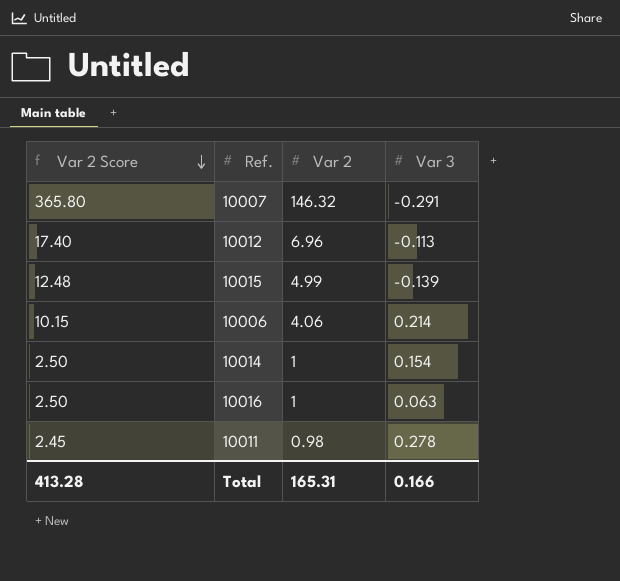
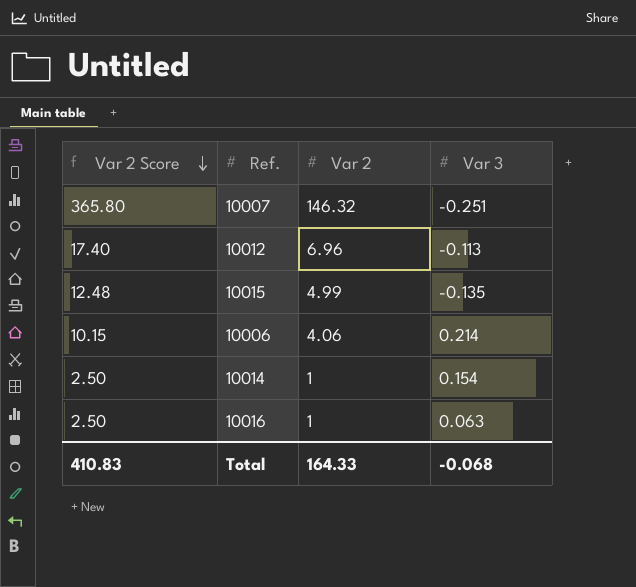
row 10011: 2.45 | 0.98 | 0.278 -> none
10007 | Var 3: -0.291 -> -0.251
10015 | Var 3: -0.139 -> -0.135
Total | Var 2 Score: 413.28 -> 410.83
Total | Var 2: 165.31 -> 164.33
Total | Var 3: 0.166 -> -0.068

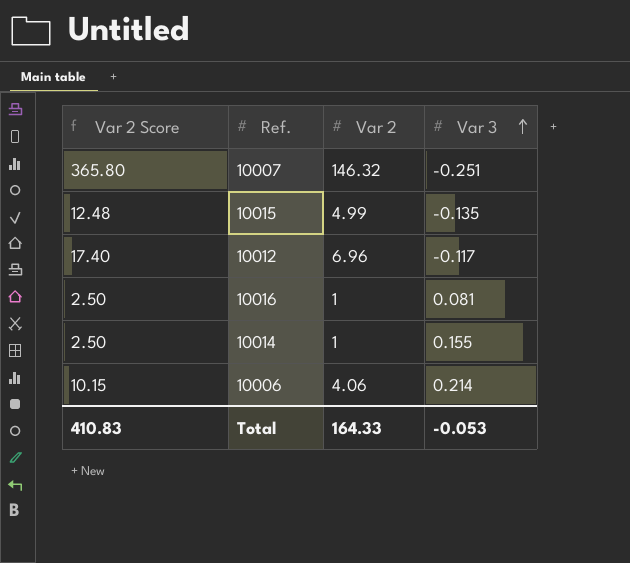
row order: Var 2 Score descending -> Var 3 ascending
10012 | Var 3: -0.113 -> -0.117
10016 | Var 3: 0.063 -> 0.081
10014 | Var 3: 0.154 -> 0.155
Total | Var 3: -0.068 -> -0.053

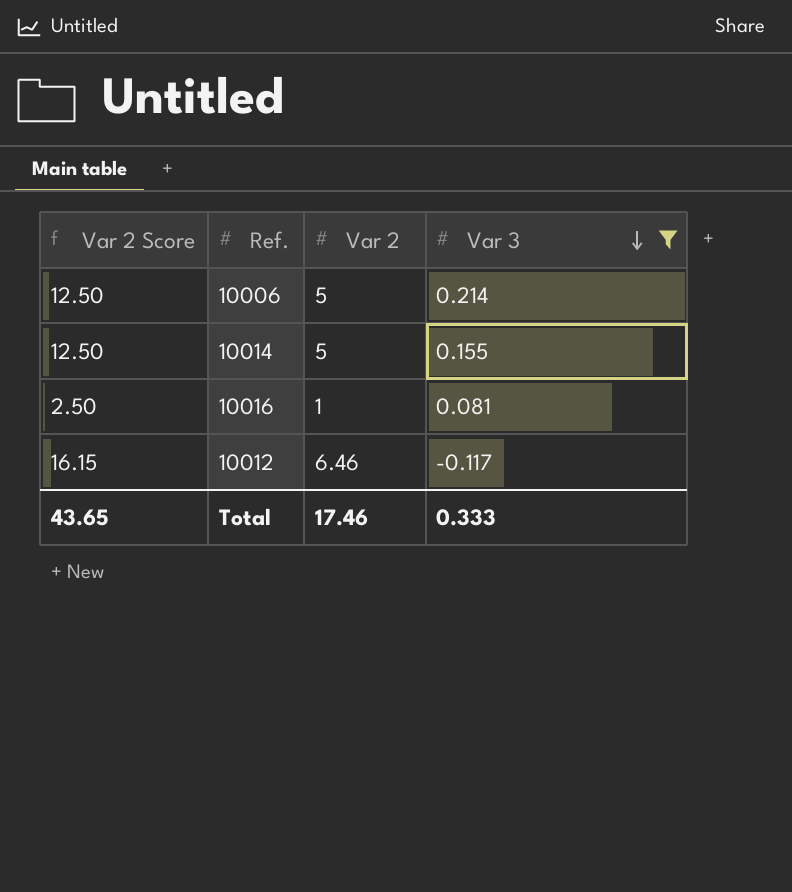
filter: none -> Var 3 >= -0.117
row order: Var 3 ascending -> Var 3 descending
10006 | Var 2 Score: 10.15 -> 12.50
10006 | Var 2: 4.06 -> 5
10014 | Var 2 Score: 2.50 -> 12.50
10014 | Var 2: 1 -> 5
10012 | Var 2 Score: 17.40 -> 16.15
10012 | Var 2: 6.96 -> 6.46
Total | Var 2 Score: 410.83 -> 43.65
Total | Var 2: 164.33 -> 17.46
Total | Var 3: -0.053 -> 0.333

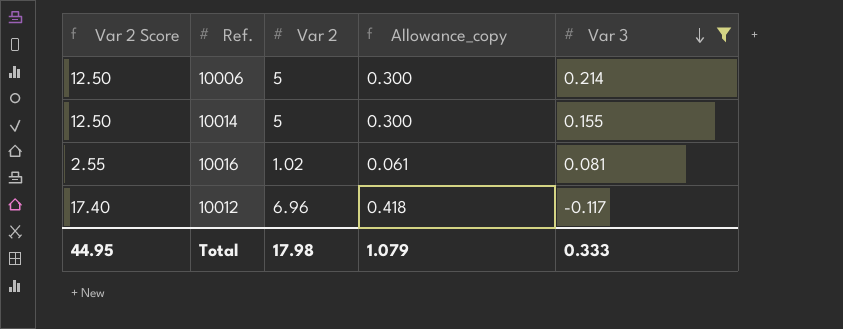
column Allowance_copy | formula: none -> [Var 2] * 0.06
10016 | Var 2 Score: 2.50 -> 2.55
10016 | Var 2: 1 -> 1.02
10012 | Var 2 Score: 16.15 -> 17.40
10012 | Var 2: 6.46 -> 6.96
Total | Var 2 Score: 43.65 -> 44.95
Total | Var 2: 17.46 -> 17.98

